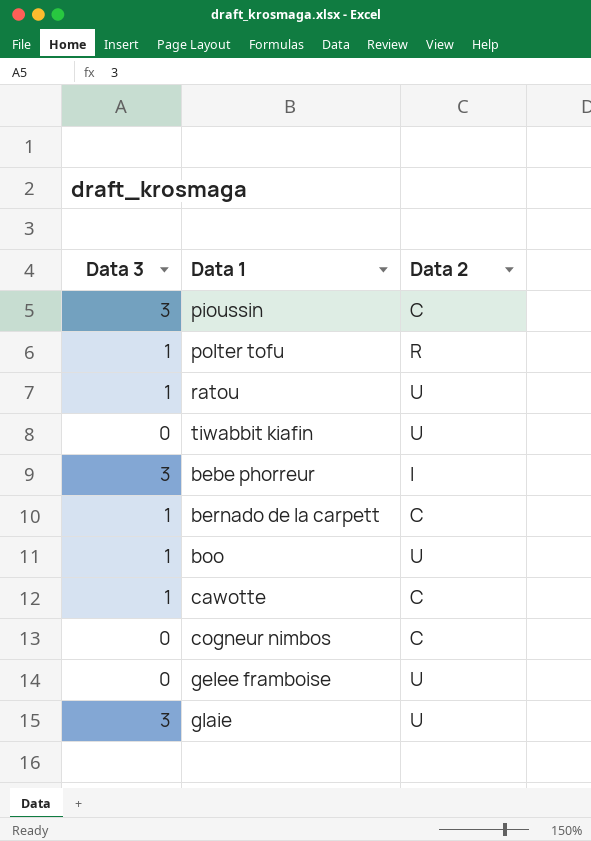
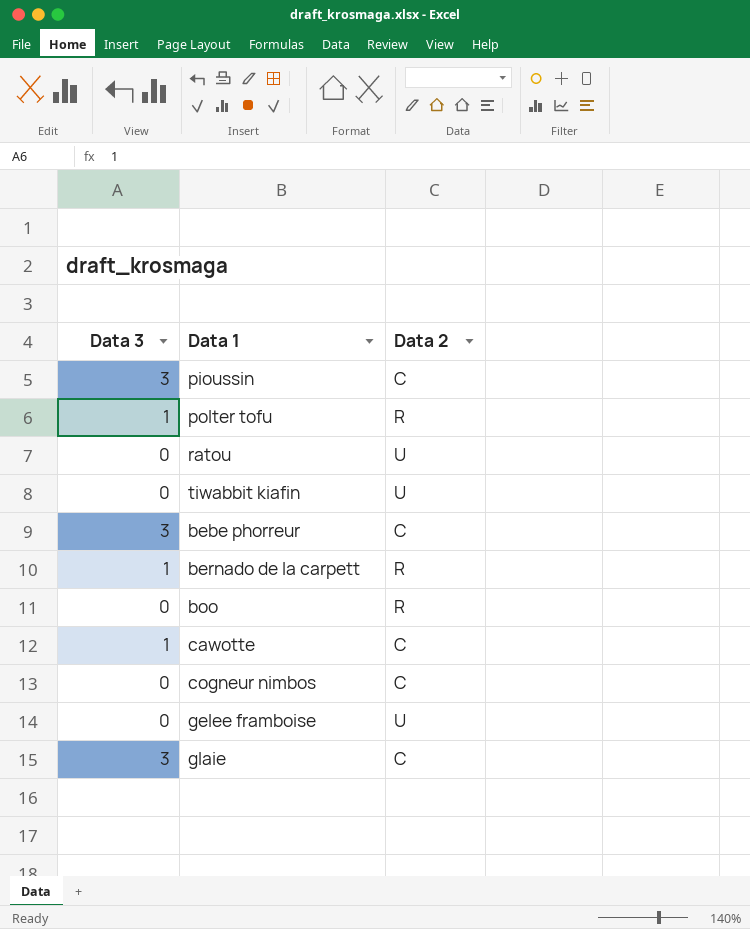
ratou | Data 3: 1 -> 0
bebe phorreur | Data 2: I -> C
bernado de la carpett | Data 2: C -> R
boo | Data 3: 1 -> 0
boo | Data 2: U -> R
glaie | Data 2: U -> C

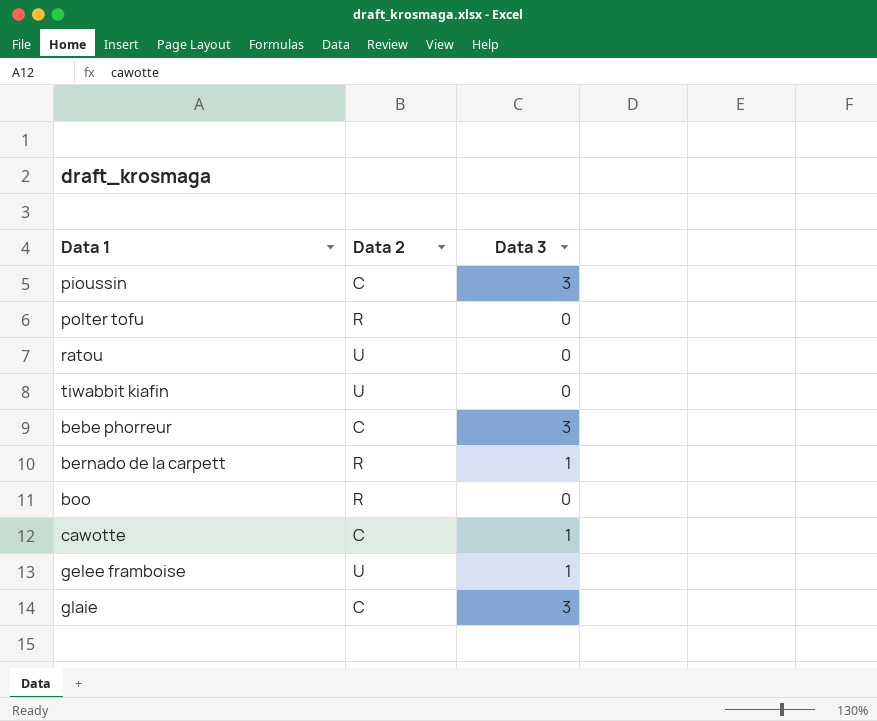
column Data 3 | position: 1 -> 3
row cogneur nimbos: 0 | C -> none
polter tofu | Data 3: 1 -> 0
gelee framboise | Data 3: 0 -> 1

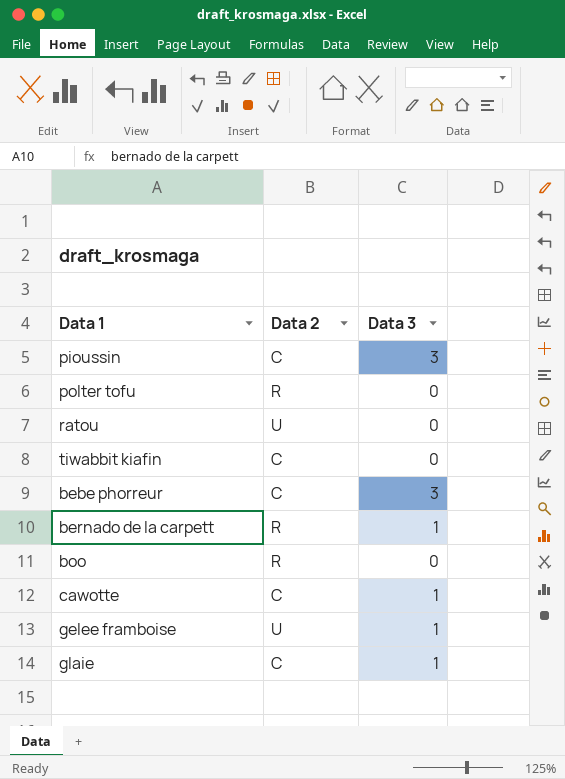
tiwabbit kiafin | Data 2: U -> C
glaie | Data 3: 3 -> 1

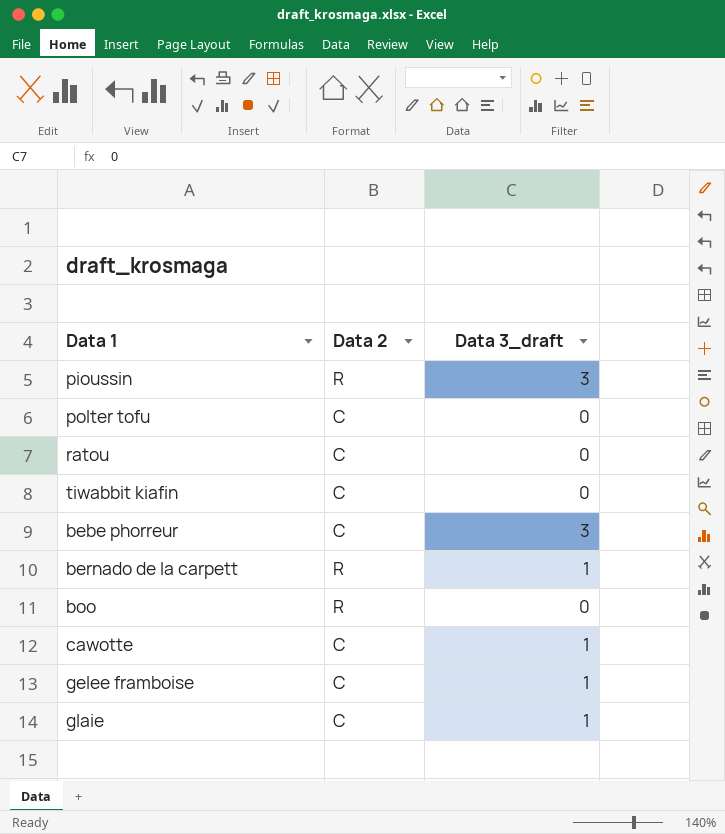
column name: Data 3 -> Data 3_draft
pioussin | Data 2: C -> R
polter tofu | Data 2: R -> C
ratou | Data 2: U -> C
gelee framboise | Data 2: U -> C

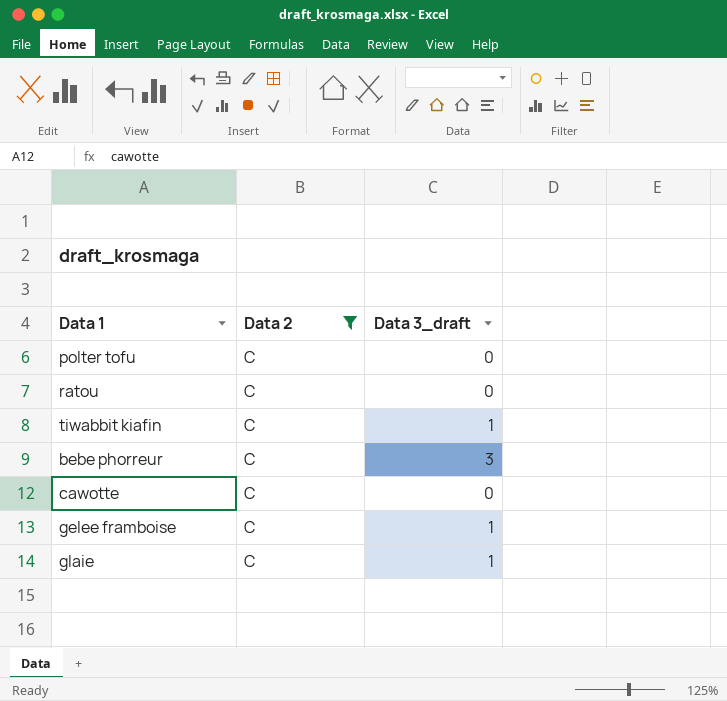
filter: none -> Data 2 = C
tiwabbit kiafin | Data 3_draft: 0 -> 1
cawotte | Data 3_draft: 1 -> 0

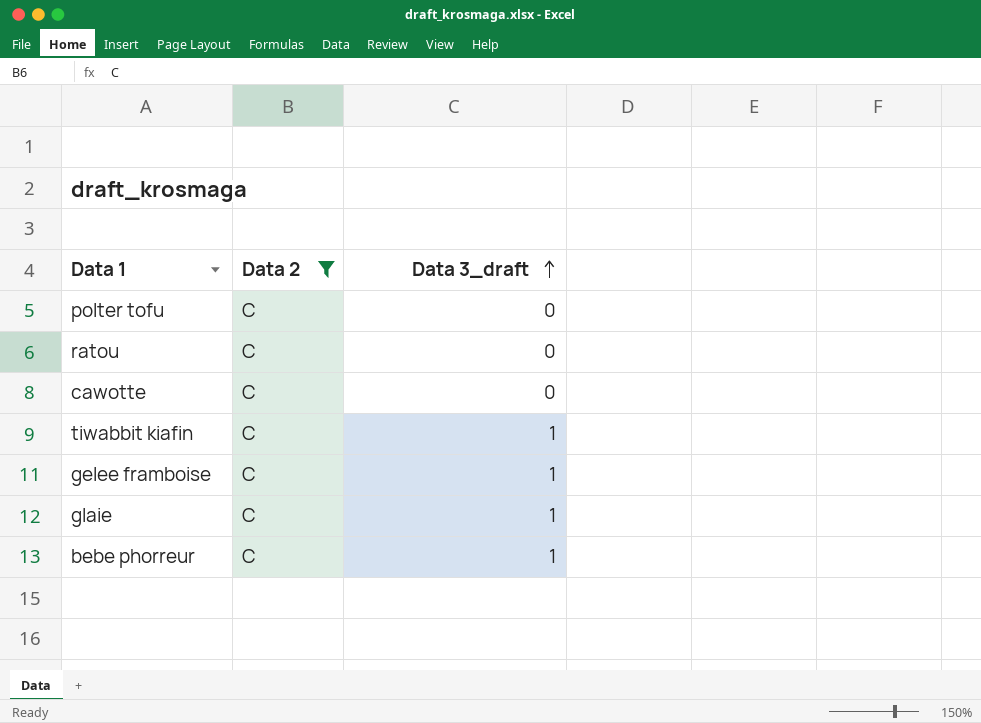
row order: none -> Data 3_draft ascending
bebe phorreur | Data 3_draft: 3 -> 1

